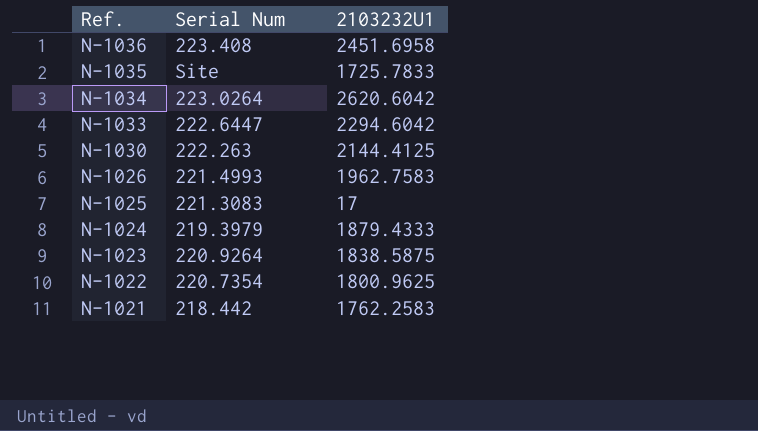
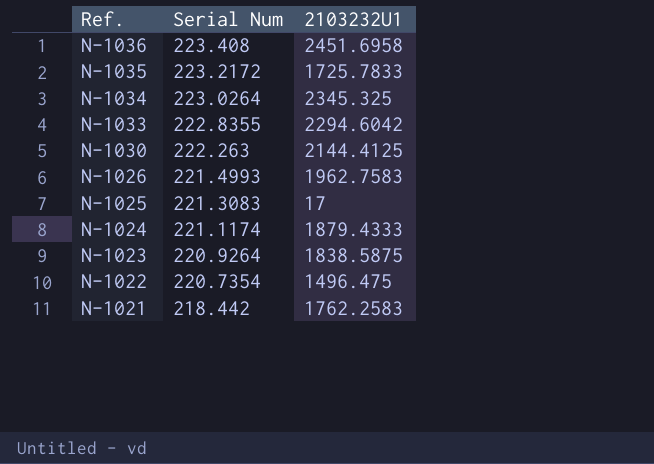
N-1035 | Serial Num: Site -> 223.2172
N-1034 | 2103232U1: 2620.6042 -> 2345.325
N-1033 | Serial Num: 222.6447 -> 222.8355
N-1024 | Serial Num: 219.3979 -> 221.1174
N-1022 | 2103232U1: 1800.9625 -> 1496.475

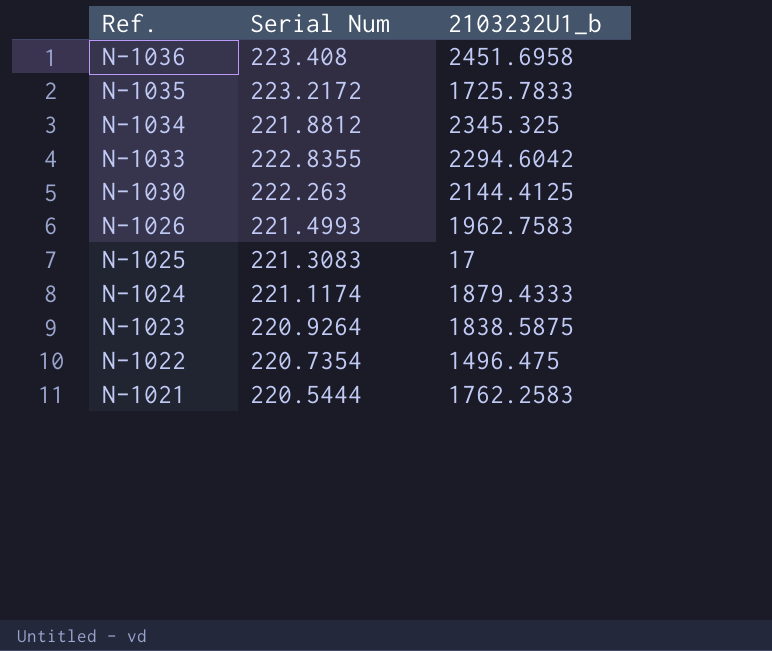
column name: 2103232U1 -> 2103232U1_b
N-1034 | Serial Num: 223.0264 -> 221.8812
N-1021 | Serial Num: 218.442 -> 220.5444

